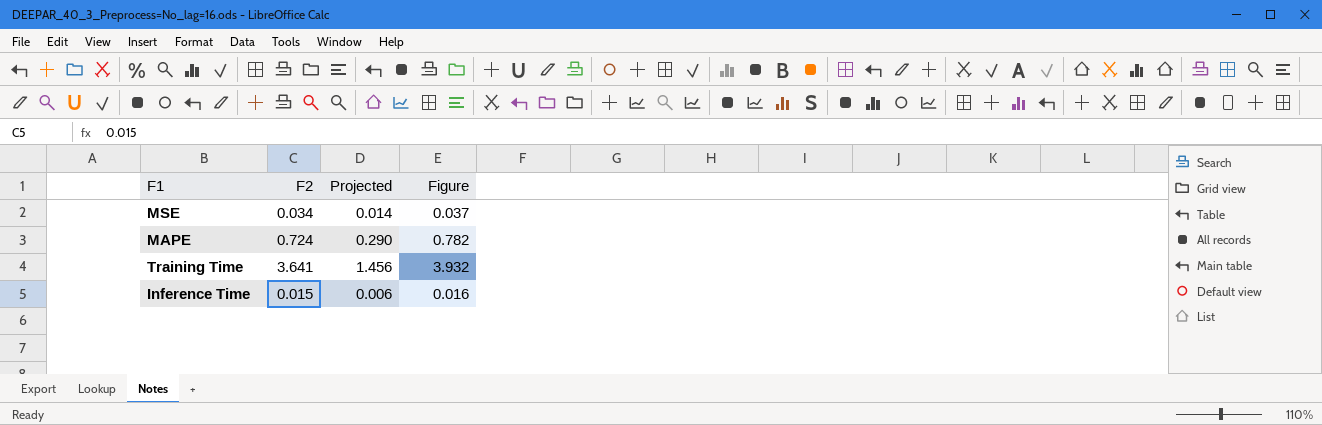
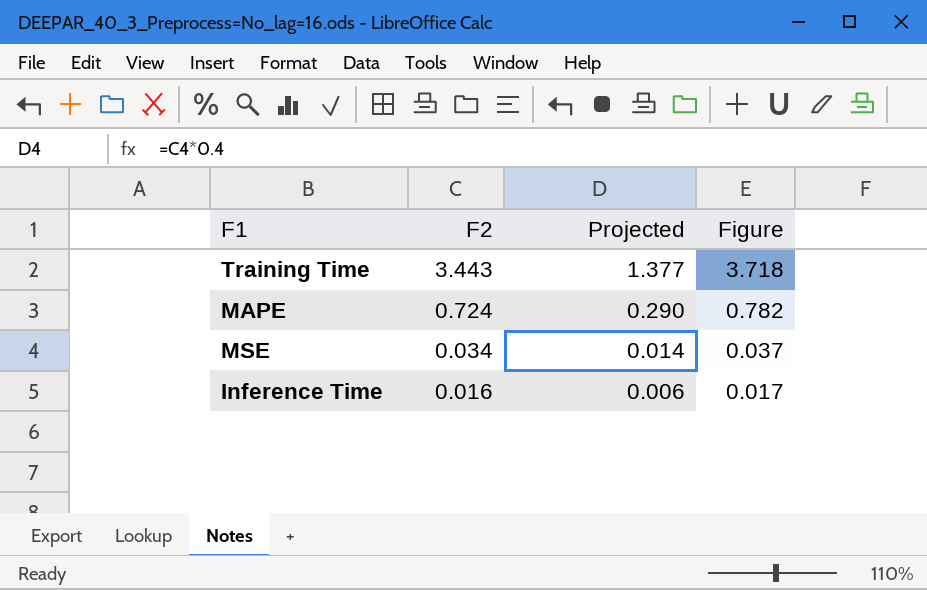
row order: none -> F2 descending
Training Time | F2: 3.641 -> 3.443
Training Time | Projected: 1.456 -> 1.377
Training Time | Figure: 3.932 -> 3.718
Inference Time | F2: 0.015 -> 0.016
Inference Time | Figure: 0.016 -> 0.017

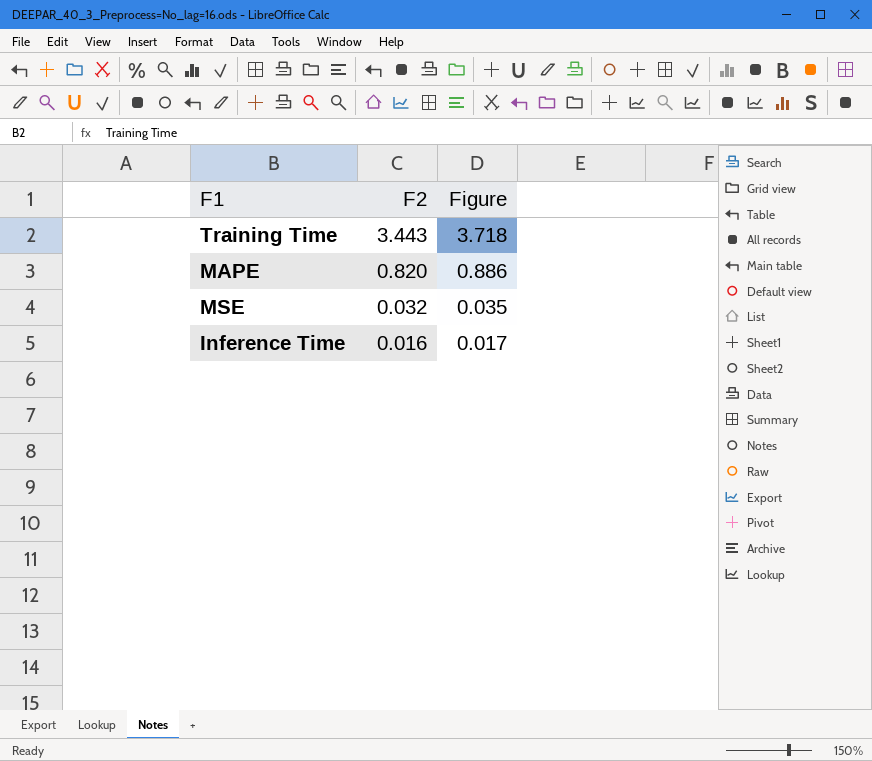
column Projected | formula: [F2] * 0.4 -> none
MAPE | F2: 0.724 -> 0.820
MAPE | Figure: 0.782 -> 0.886
MSE | F2: 0.034 -> 0.032
MSE | Figure: 0.037 -> 0.035

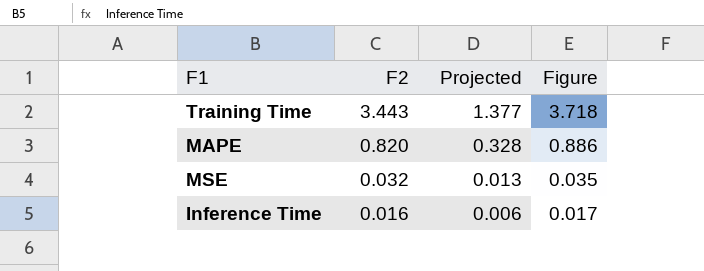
column Projected | formula: none -> [F2] * 0.4

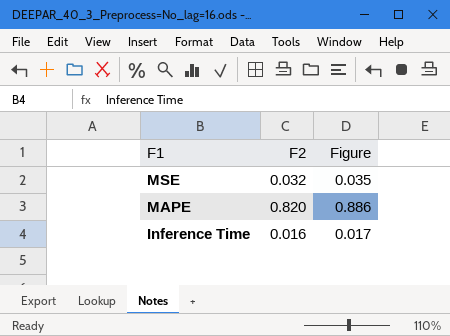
row order: F2 descending -> F1 descending
column Projected | formula: [F2] * 0.4 -> none
row Training Time: 3.443 | 1.377 | 3.718 -> none

